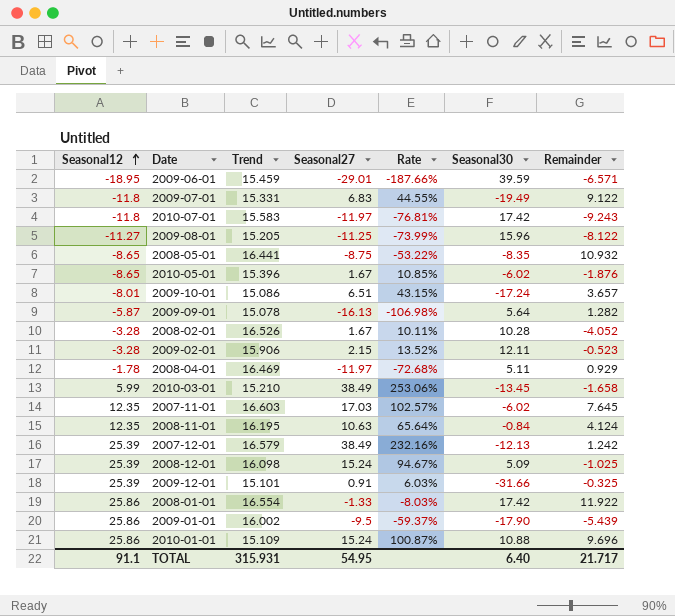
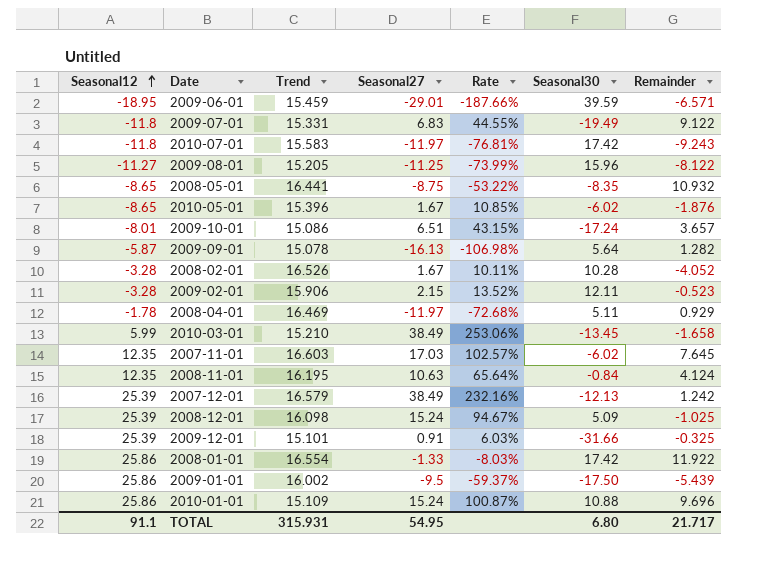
2009-01-01 | Seasonal30: -17.90 -> -17.50
TOTAL | Seasonal30: 6.40 -> 6.80

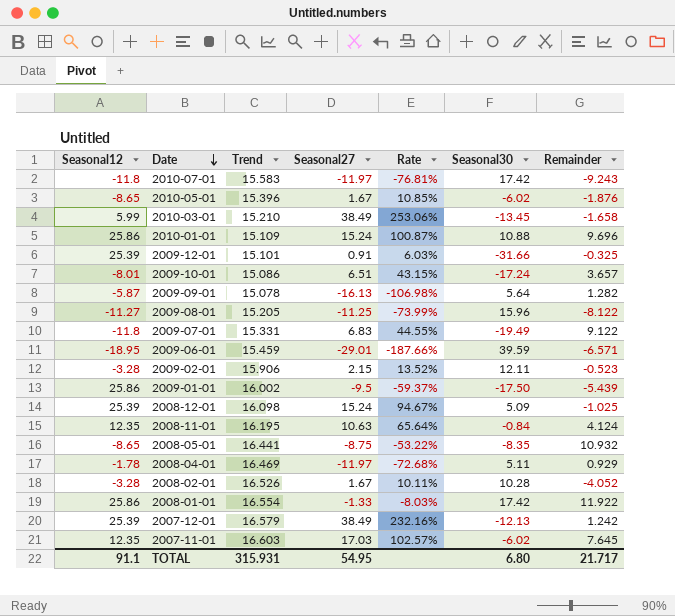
row order: Seasonal12 ascending -> Date descending

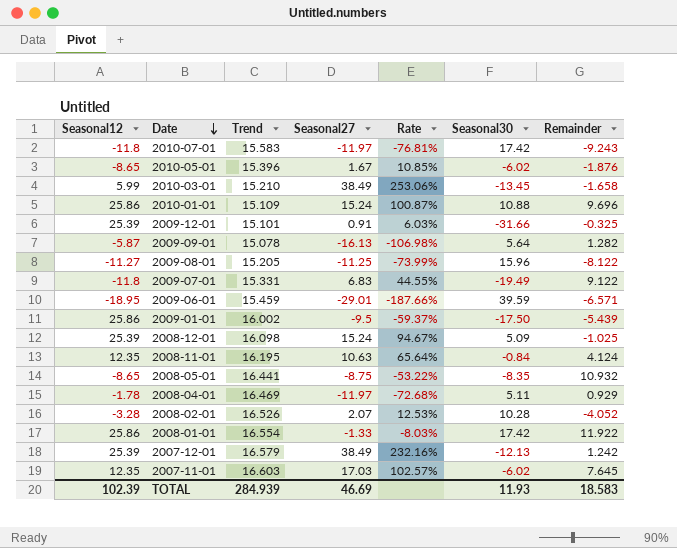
row 2009-10-01: -8.01 | 15.086 | 6.51 | 43.15% | -17.24 | 3.657 -> none
row 2009-02-01: -3.28 | 15.906 | 2.15 | 13.52% | 12.11 | -0.523 -> none
2008-02-01 | Seasonal27: 1.67 -> 2.07
2008-02-01 | Rate: 10.11% -> 12.53%
TOTAL | Seasonal12: 91.1 -> 102.39
TOTAL | Trend: 315.931 -> 284.939
TOTAL | Seasonal27: 54.95 -> 46.69
TOTAL | Seasonal30: 6.80 -> 11.93
TOTAL | Remainder: 21.717 -> 18.583

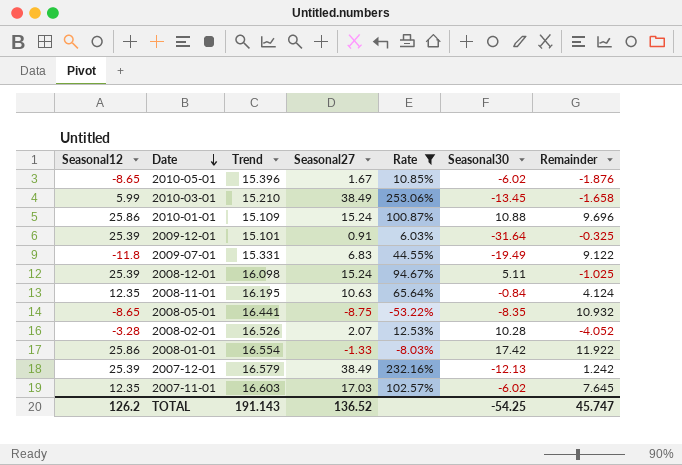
filter: none -> Rate >= -53.22%
2009-12-01 | Seasonal30: -31.66 -> -31.64
2008-12-01 | Seasonal30: 5.09 -> 5.11
TOTAL | Seasonal12: 102.39 -> 126.2
TOTAL | Trend: 284.939 -> 191.143
TOTAL | Seasonal27: 46.69 -> 136.52
TOTAL | Seasonal30: 11.93 -> -54.25
TOTAL | Remainder: 18.583 -> 45.747

